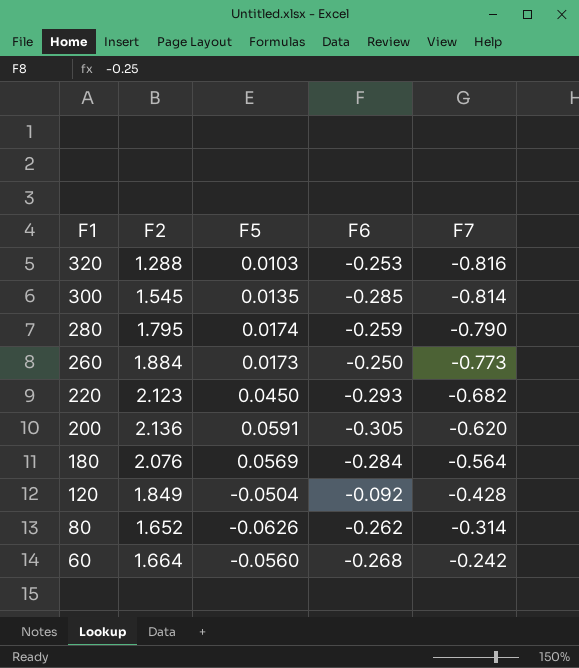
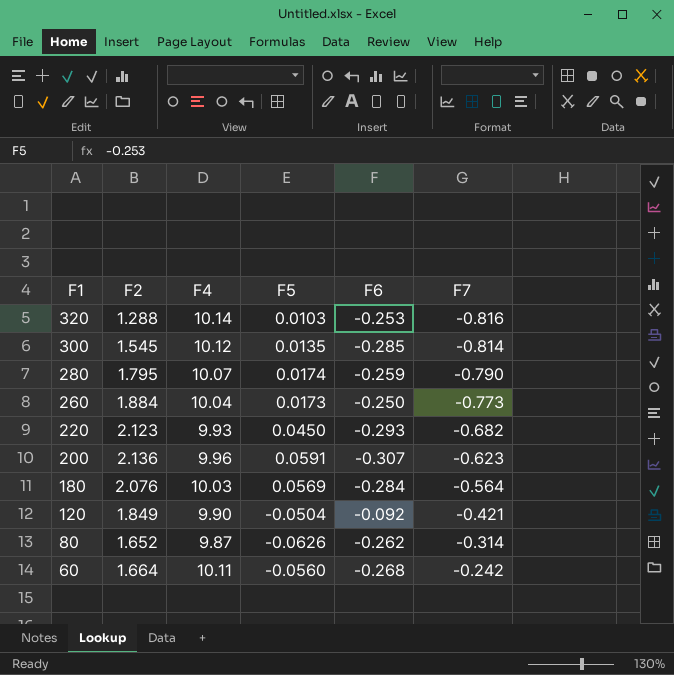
column F4 | position: none -> 3
200 | F6: -0.305 -> -0.307
200 | F7: -0.620 -> -0.623
120 | F7: -0.428 -> -0.421

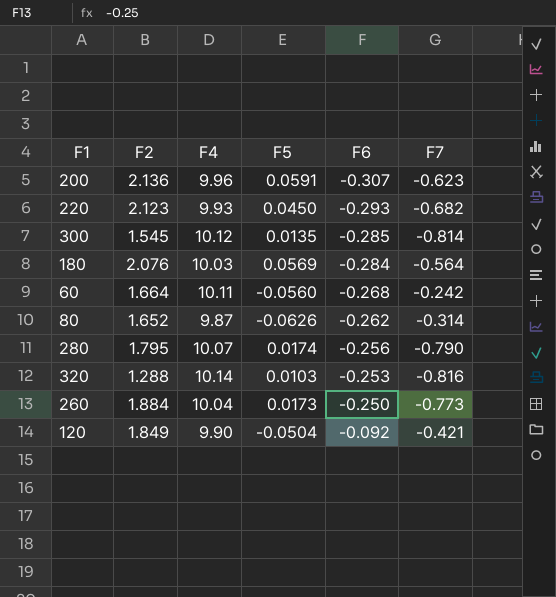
row order: F1 descending -> F6 ascending
280 | F6: -0.259 -> -0.256

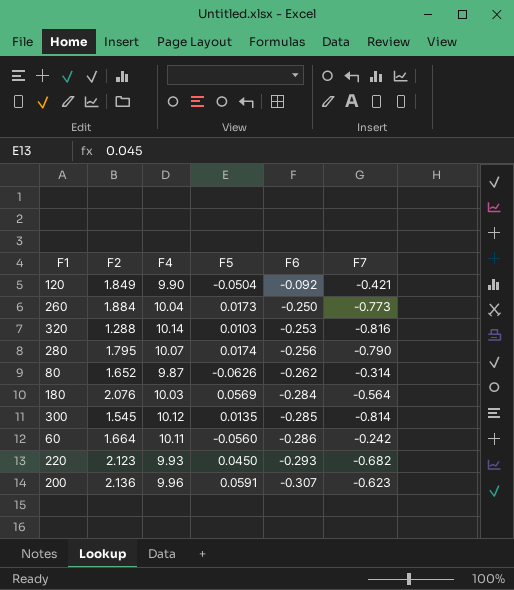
row order: F6 ascending -> F6 descending
60 | F6: -0.268 -> -0.286

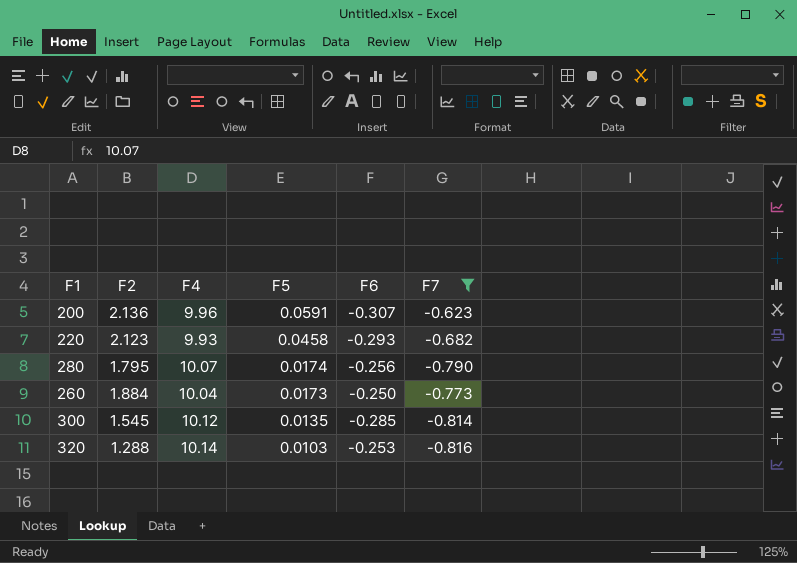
filter: none -> F7 <= -0.623
row order: F6 descending -> F5 descending
220 | F5: 0.0450 -> 0.0458

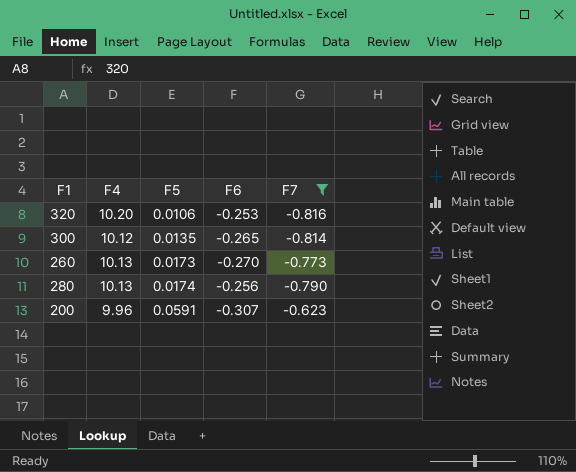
row order: F5 descending -> F5 ascending
column F2 | position: 2 -> none
row 220: 2.123 | 9.93 | 0.0458 | -0.293 | -0.682 -> none
320 | F4: 10.14 -> 10.20
320 | F5: 0.0103 -> 0.0106
300 | F6: -0.285 -> -0.265
260 | F4: 10.04 -> 10.13
260 | F6: -0.250 -> -0.270
280 | F4: 10.07 -> 10.13

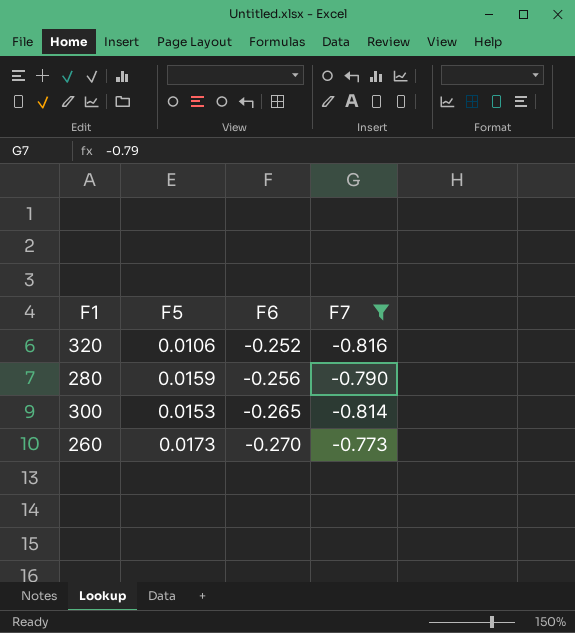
row order: F5 ascending -> F6 descending
column F4 | position: 2 -> none
row 200: 9.96 | 0.0591 | -0.307 | -0.623 -> none
320 | F6: -0.253 -> -0.252
280 | F5: 0.0174 -> 0.0159
300 | F5: 0.0135 -> 0.0153

